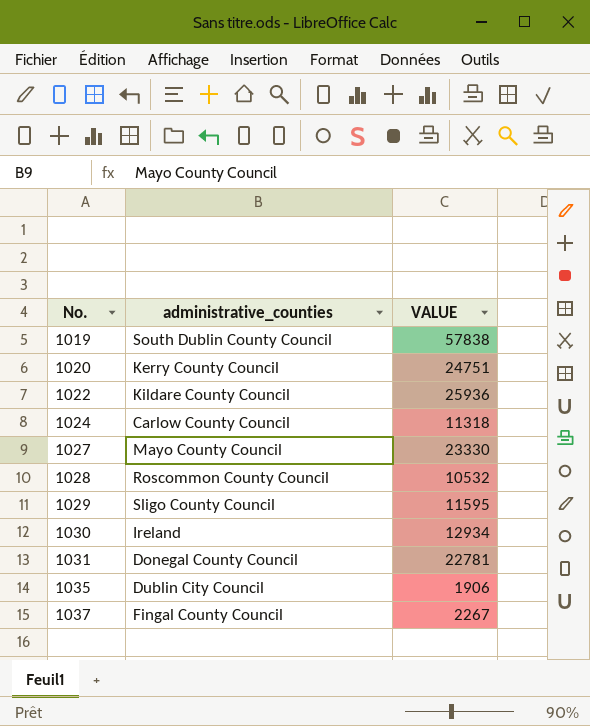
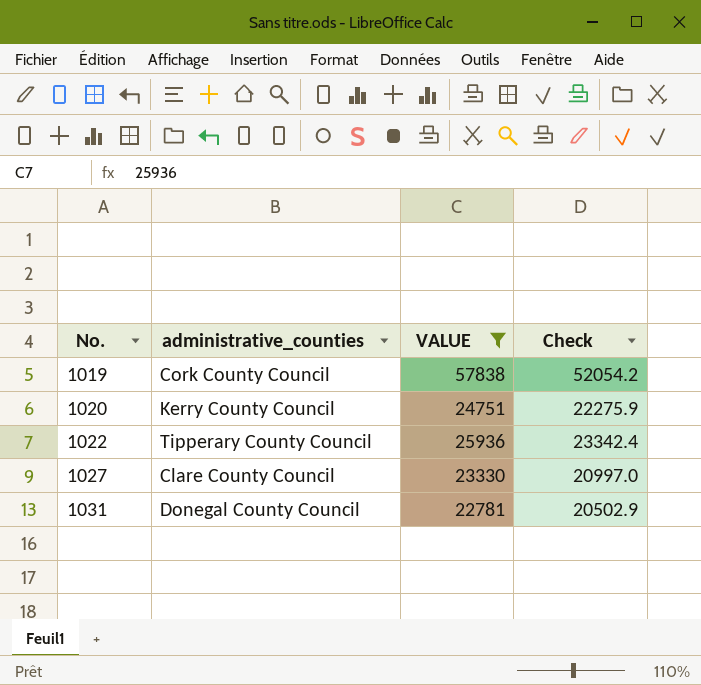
filter: none -> VALUE >= 22781
column Check | formula: none -> [VALUE] * 0.9
1019 | administrative_counties: South Dublin County Council -> Cork County Council
1022 | administrative_counties: Kildare County Council -> Tipperary County Council
1027 | administrative_counties: Mayo County Council -> Clare County Council

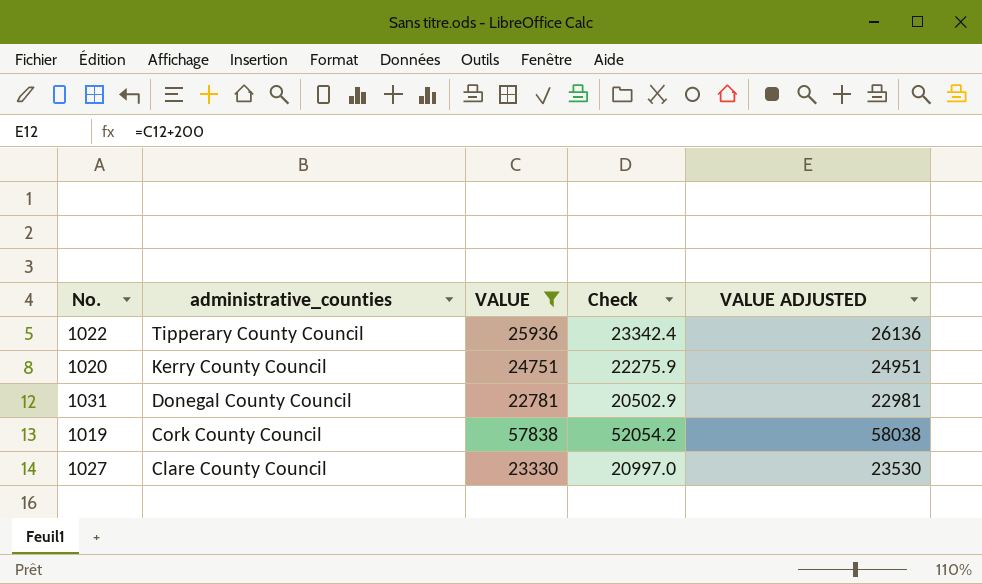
row order: No. ascending -> administrative_counties descending
column VALUE ADJUSTED | formula: none -> [VALUE] + 200

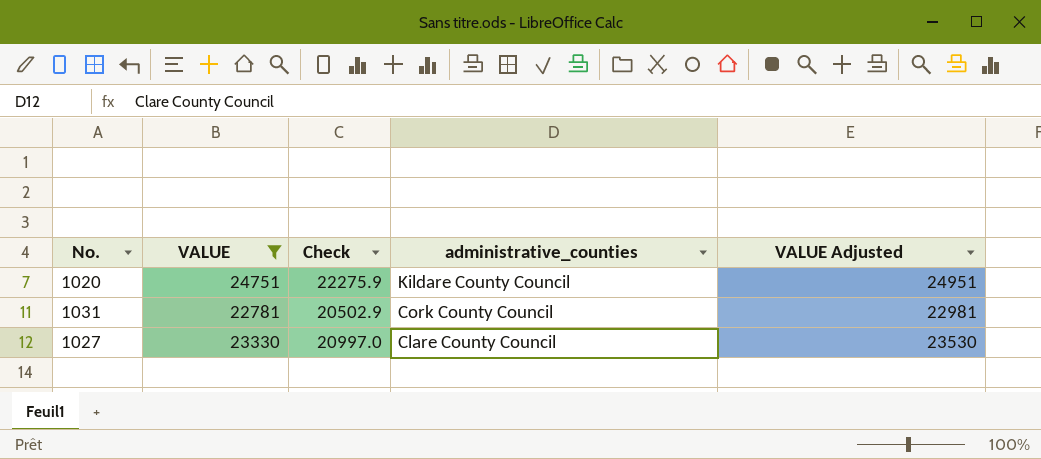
column administrative_counties | position: 2 -> 4
column name: VALUE ADJUSTED -> VALUE Adjusted
row 1022: Tipperary County Council | 25936 | 23342.4 | 26136 -> none
row 1019: Cork County Council | 57838 | 52054.2 | 58038 -> none
1020 | administrative_counties: Kerry County Council -> Kildare County Council
1031 | administrative_counties: Donegal County Council -> Cork County Council

